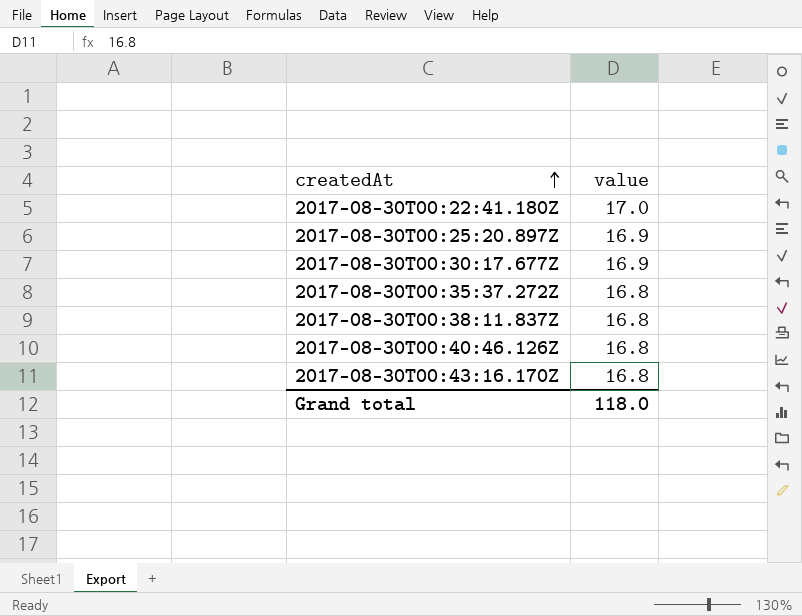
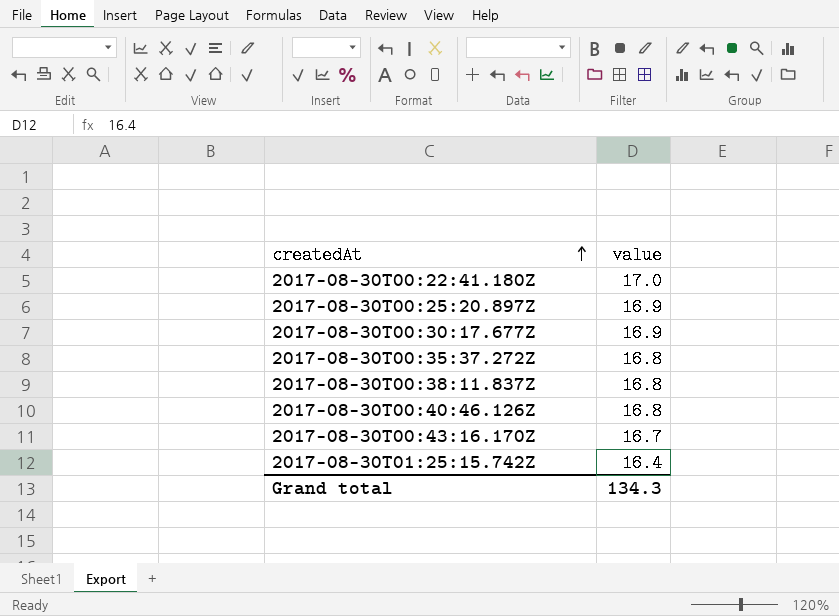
2017-08-30T00:43:16.170Z | value: 16.8 -> 16.7
row 2017-08-30T01:25:15.742Z: none -> 16.4
Grand total | value: 118.0 -> 134.3

